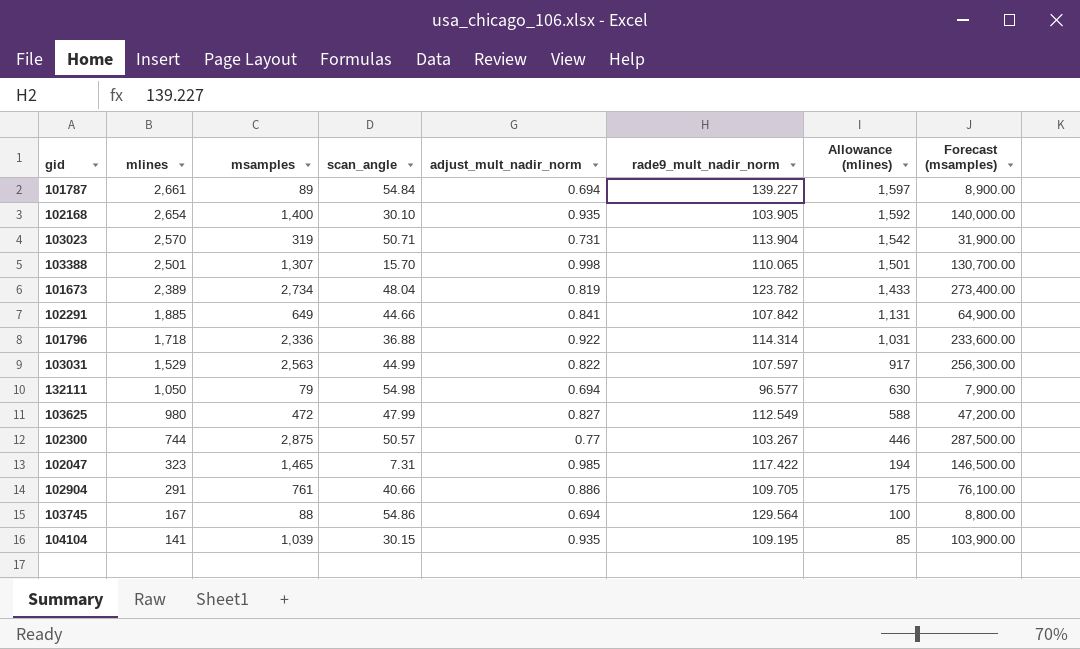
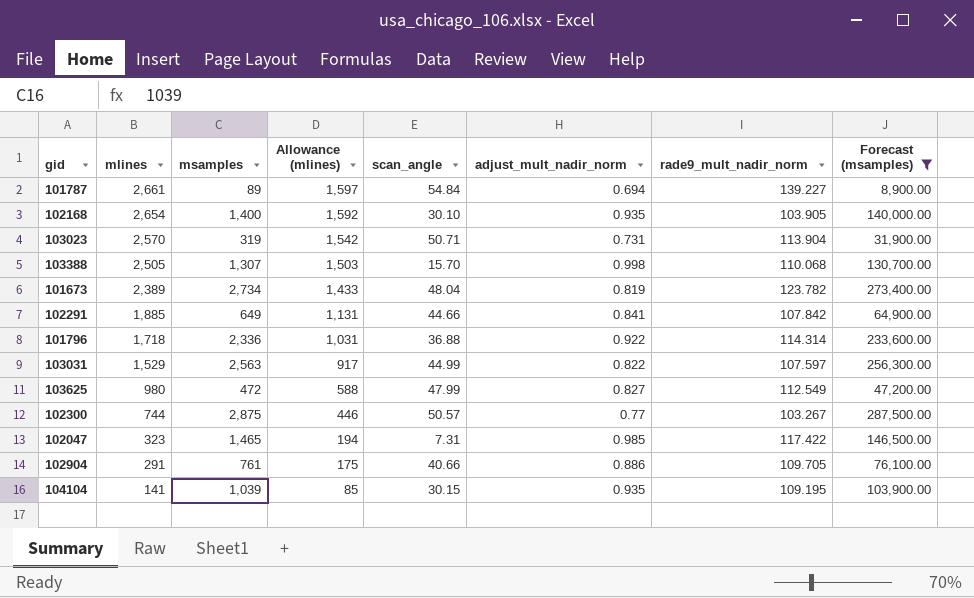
filter: none -> Forecast (msamples) >= 8,900.00
column Allowance (mlines) | position: 7 -> 4
103388 | mlines: 2,501 -> 2,505
103388 | Allowance (mlines): 1,501 -> 1,503
103388 | rade9_mult_nadir_norm: 110.065 -> 110.068

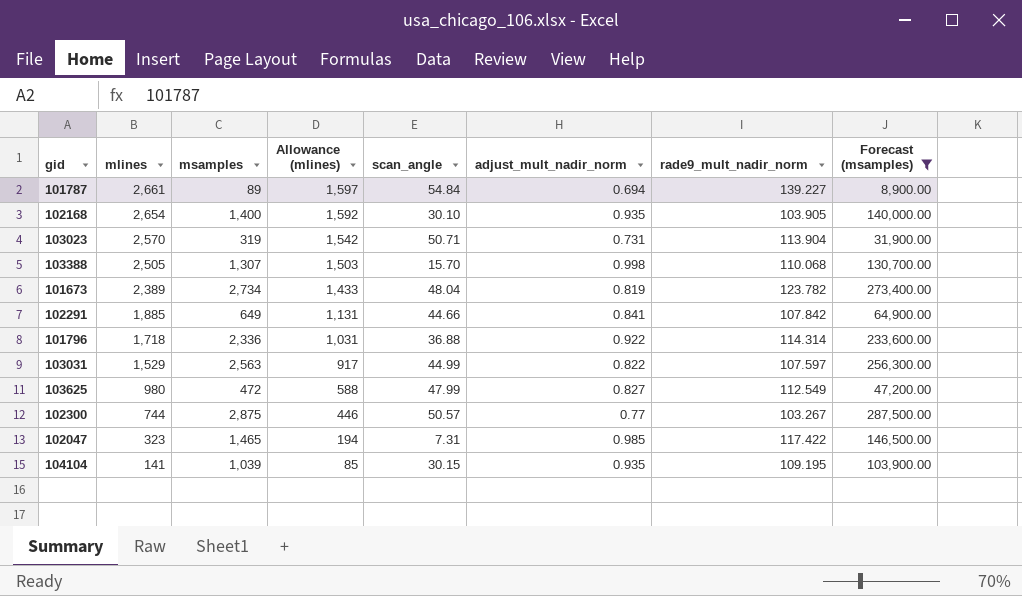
row 102904: 291 | 761 | 175 | 40.66 | 0.886 | 109.705 | 76,100.00 -> none

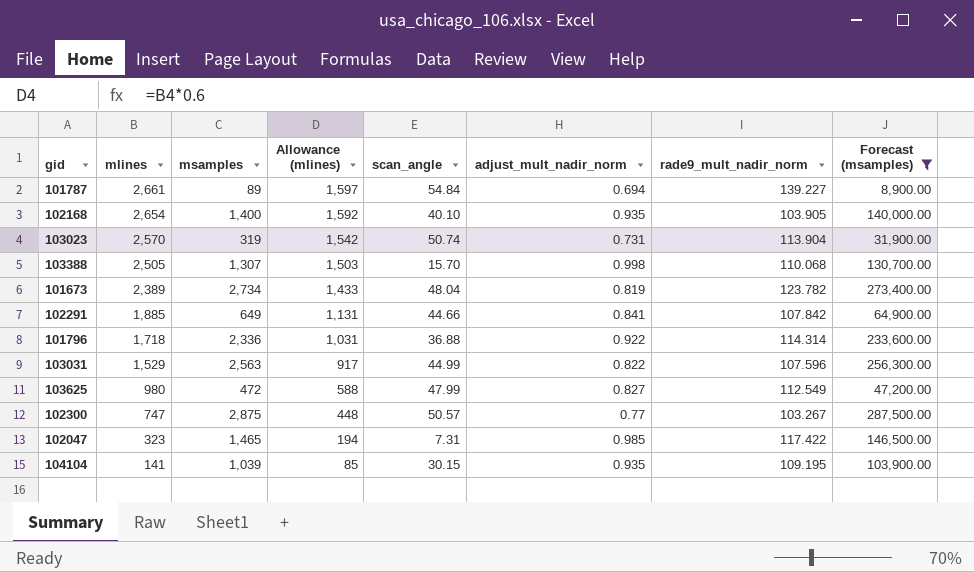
102168 | scan_angle: 30.10 -> 40.10
103023 | scan_angle: 50.71 -> 50.74
103031 | rade9_mult_nadir_norm: 107.597 -> 107.596
102300 | mlines: 744 -> 747
102300 | Allowance (mlines): 446 -> 448

